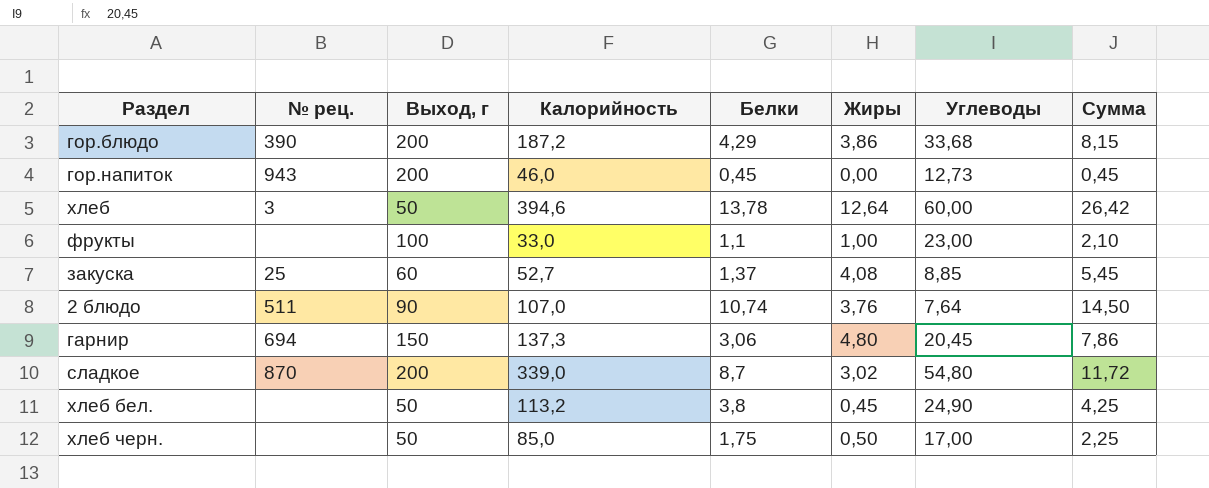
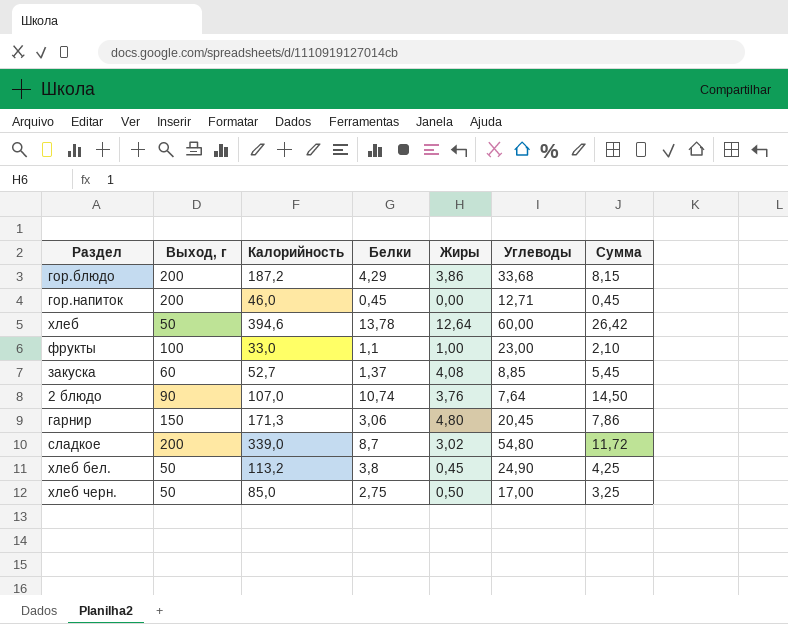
column № рец. | position: 2 -> none
гор.напиток | Углеводы: 12,73 -> 12,71
гарнир | Калорийность: 137,3 -> 171,3
хлеб черн. | Белки: 1,75 -> 2,75
хлеб черн. | Сумма: 2,25 -> 3,25

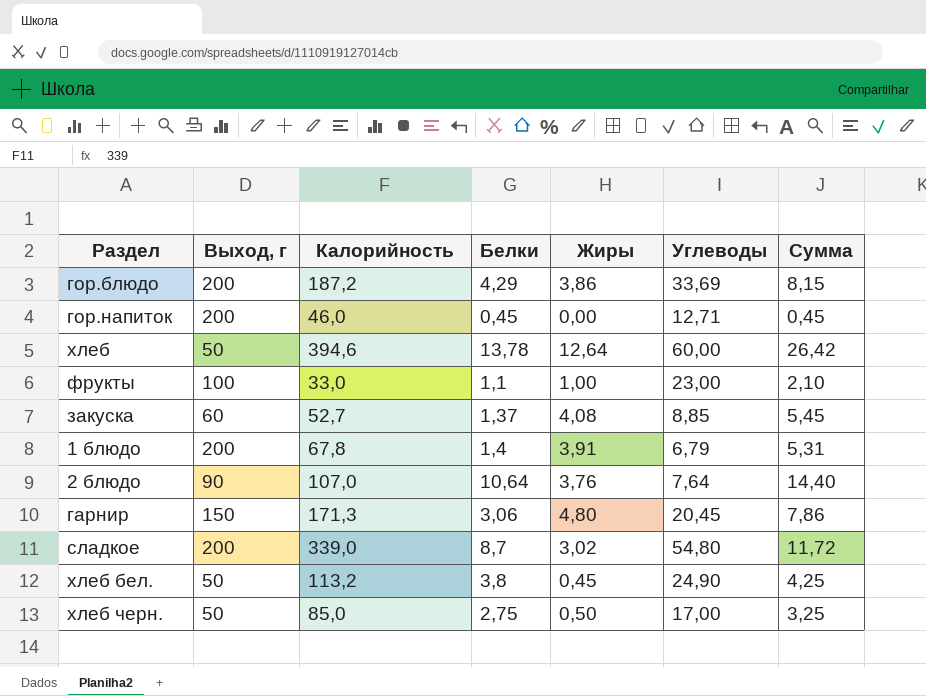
гор.блюдо | Углеводы: 33,68 -> 33,69
row 1 блюдо: none -> 200 | 67,8 | 1,4 | 3,91 | 6,79 | 5,31
2 блюдо | Белки: 10,74 -> 10,64
2 блюдо | Сумма: 14,50 -> 14,40

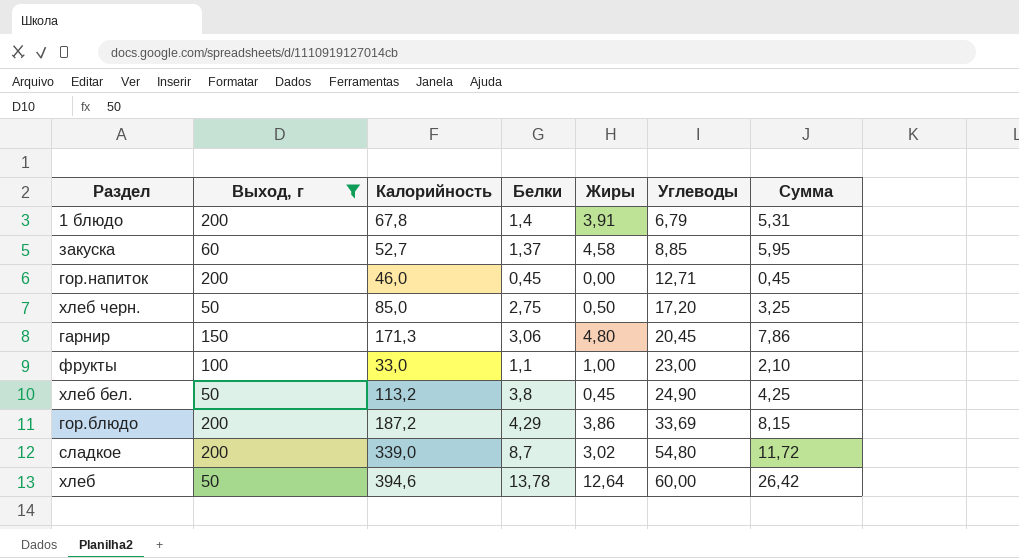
filter: none -> Выход, г != 90
row order: none -> Углеводы ascending
закуска | Жиры: 4,08 -> 4,58
закуска | Сумма: 5,45 -> 5,95
хлеб черн. | Углеводы: 17,00 -> 17,20

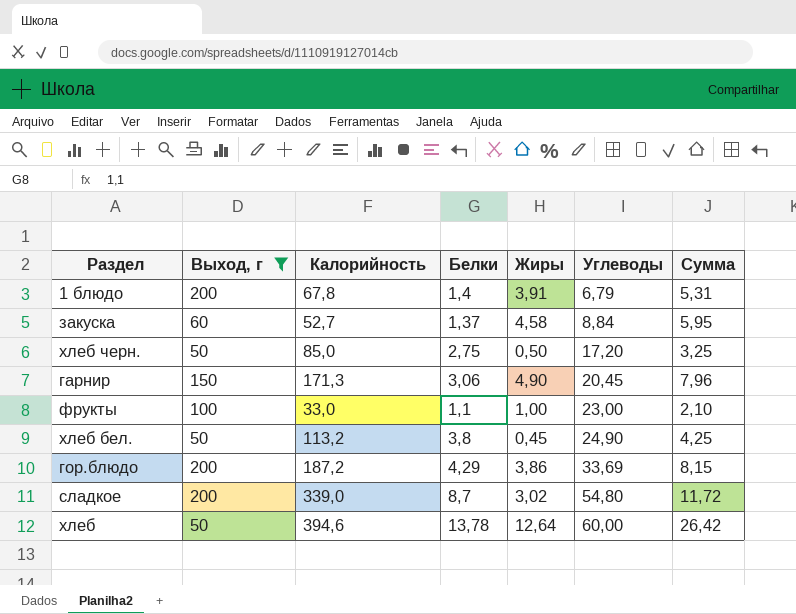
row гор.напиток: 200 | 46,0 | 0,45 | 0,00 | 12,71 | 0,45 -> none
закуска | Углеводы: 8,85 -> 8,84
гарнир | Жиры: 4,80 -> 4,90
гарнир | Сумма: 7,86 -> 7,96

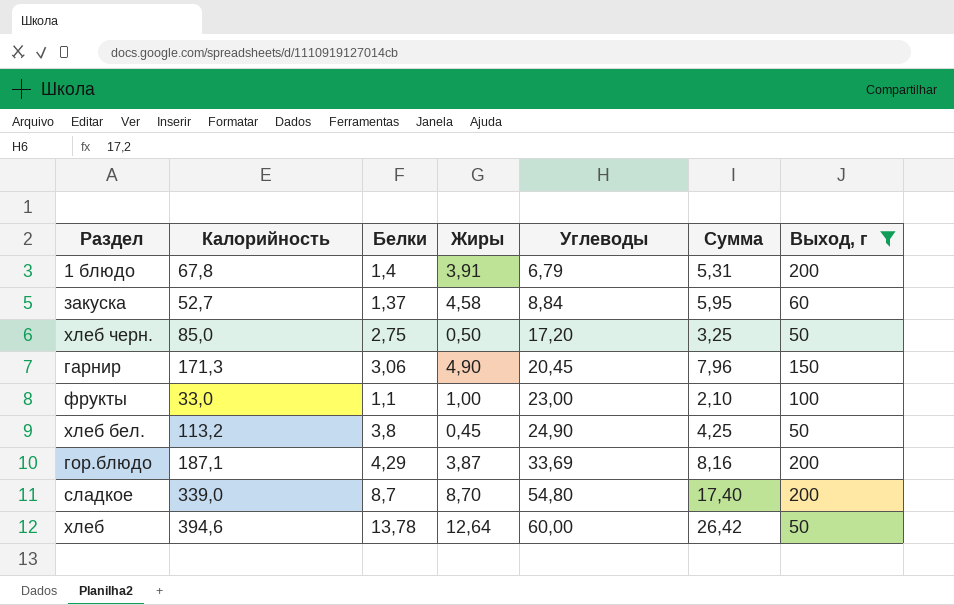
column Выход, г | position: 2 -> 7
гор.блюдо | Калорийность: 187,2 -> 187,1
гор.блюдо | Жиры: 3,86 -> 3,87
гор.блюдо | Сумма: 8,15 -> 8,16
сладкое | Жиры: 3,02 -> 8,70
сладкое | Сумма: 11,72 -> 17,40

